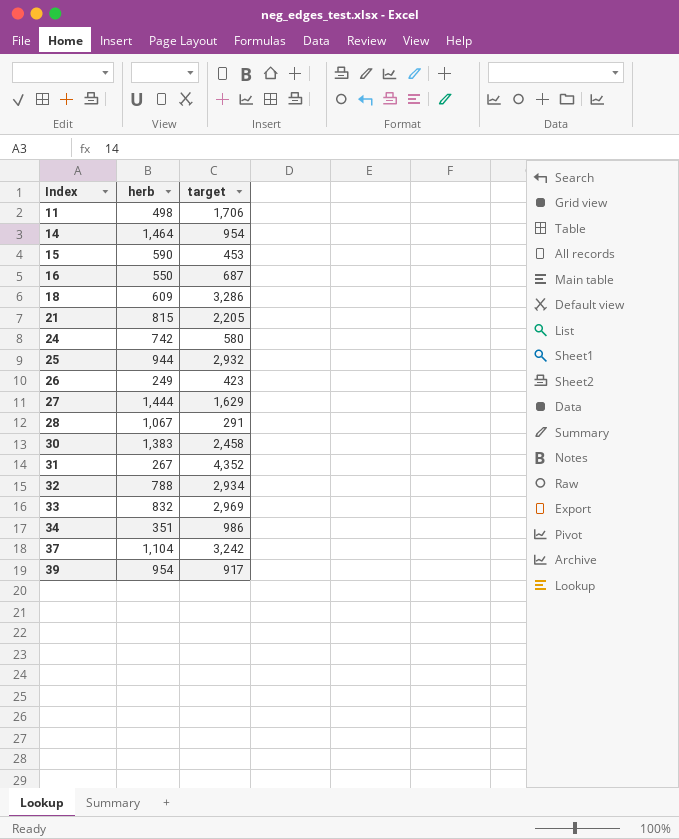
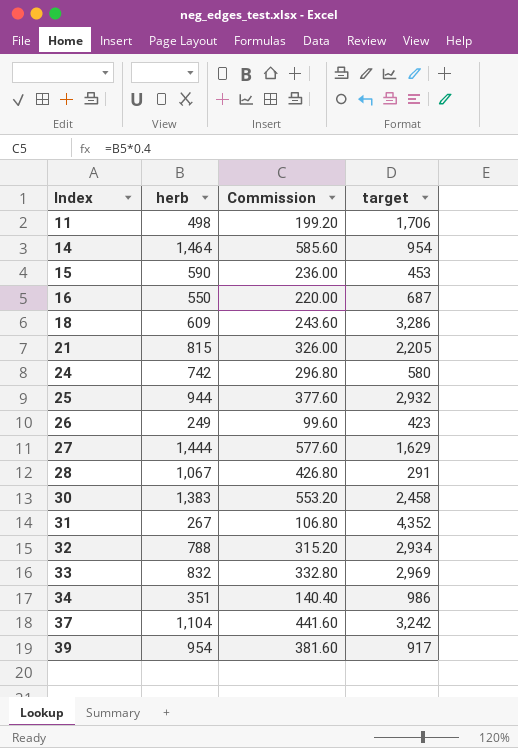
column Commission | formula: none -> [herb] * 0.4

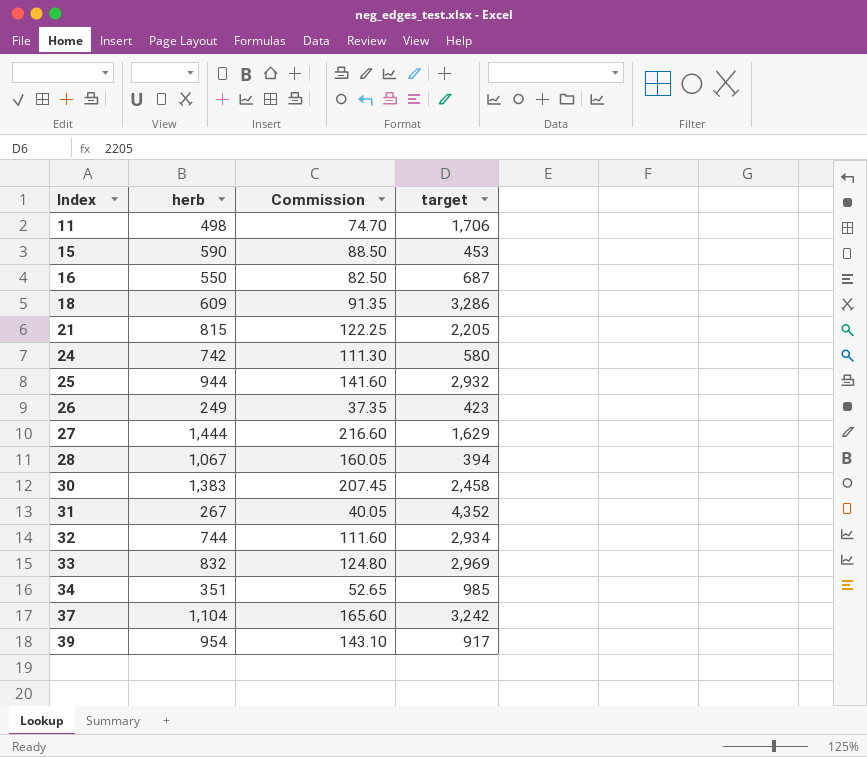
column Commission | formula: [herb] * 0.4 -> [herb] * 0.15
row 14: 1,464 | 585.60 | 954 -> none
28 | target: 291 -> 394
32 | herb: 788 -> 744
34 | target: 986 -> 985

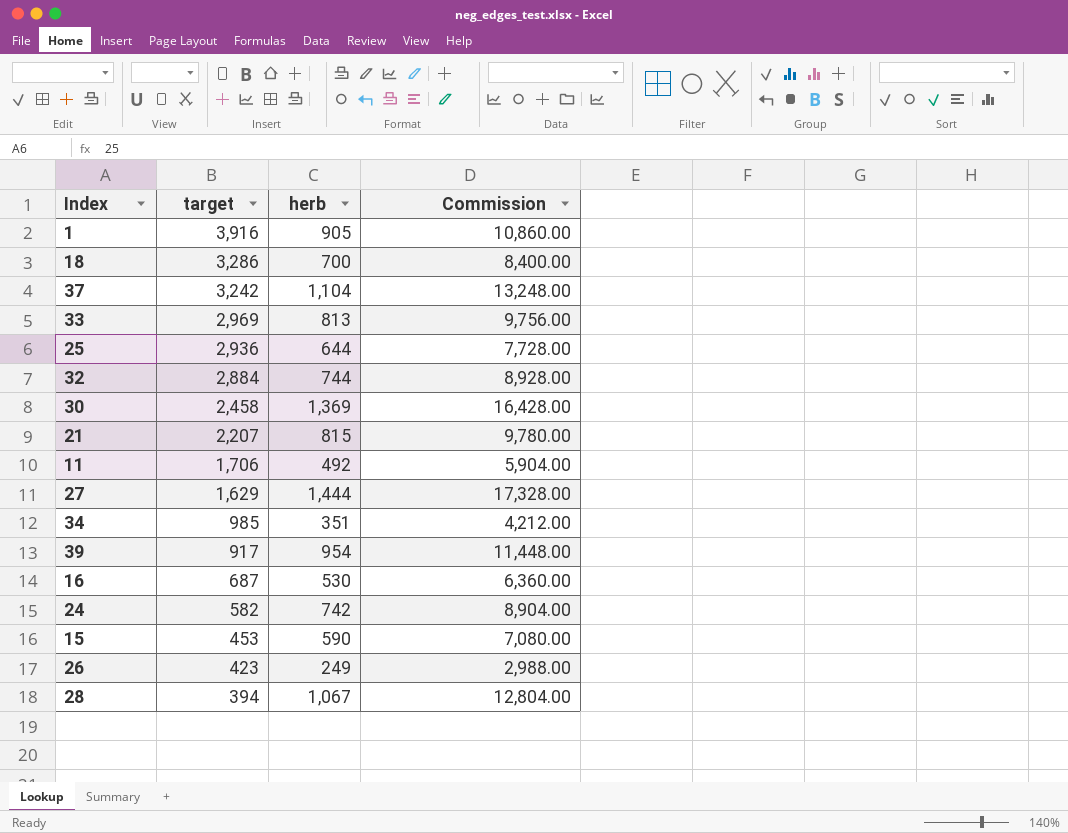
row order: Index ascending -> target descending
column target | position: 4 -> 2
column Commission | formula: [herb] * 0.15 -> [herb] * 12
row 31: 267 | 40.05 | 4,352 -> none
row 1: none -> 3,916 | 905 | 10,860.00
18 | herb: 609 -> 700
33 | herb: 832 -> 813
25 | target: 2,932 -> 2,936
25 | herb: 944 -> 644
32 | target: 2,934 -> 2,884
30 | herb: 1,383 -> 1,369
21 | target: 2,205 -> 2,207
11 | herb: 498 -> 492
16 | herb: 550 -> 530
24 | target: 580 -> 582

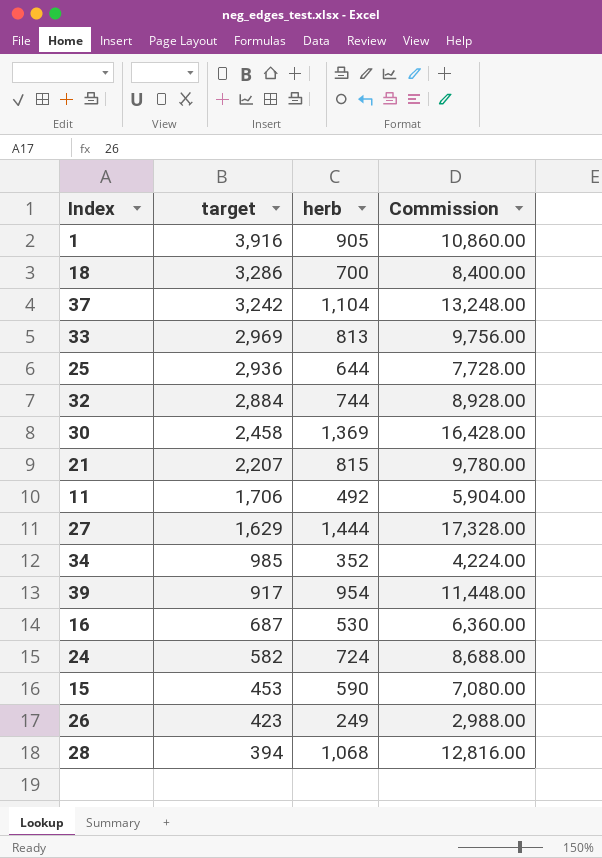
34 | herb: 351 -> 352
34 | Commission: 4,212.00 -> 4,224.00
24 | herb: 742 -> 724
24 | Commission: 8,904.00 -> 8,688.00
28 | herb: 1,067 -> 1,068
28 | Commission: 12,804.00 -> 12,816.00

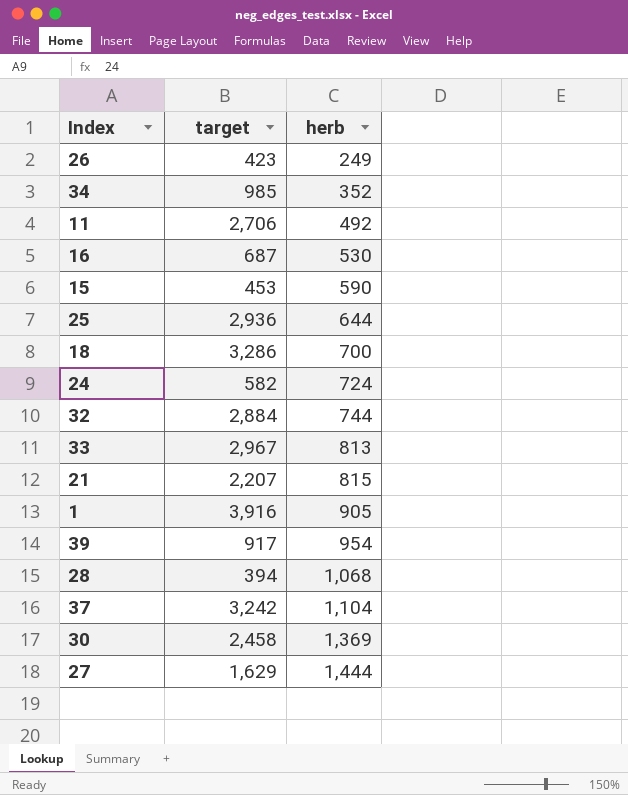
row order: target descending -> herb ascending
column Commission | formula: [herb] * 12 -> none
11 | target: 1,706 -> 2,706
33 | target: 2,969 -> 2,967

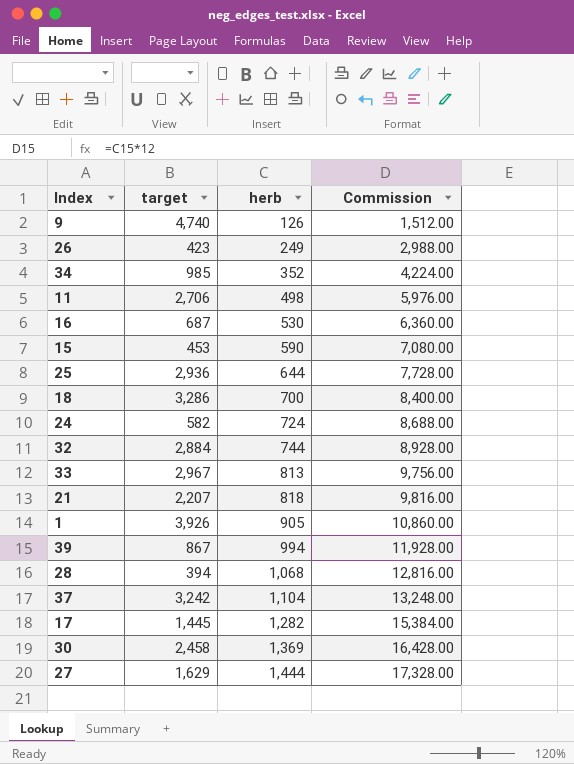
column Commission | formula: none -> [herb] * 12
row 9: none -> 4,740 | 126 | 1,512.00
11 | herb: 492 -> 498
21 | herb: 815 -> 818
1 | target: 3,916 -> 3,926
39 | target: 917 -> 867
39 | herb: 954 -> 994
row 17: none -> 1,445 | 1,282 | 15,384.00

